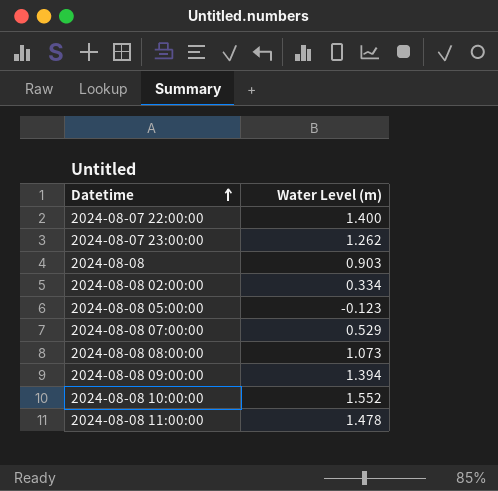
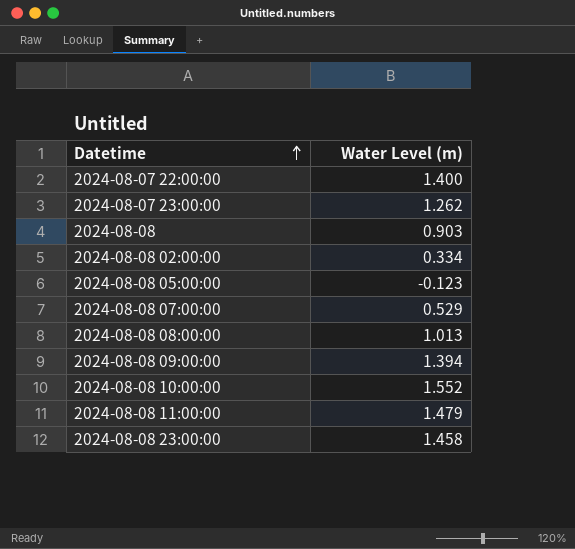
2024-08-08 08:00:00 | Water Level (m): 1.073 -> 1.013
2024-08-08 11:00:00 | Water Level (m): 1.478 -> 1.479
row 2024-08-08 23:00:00: none -> 1.458

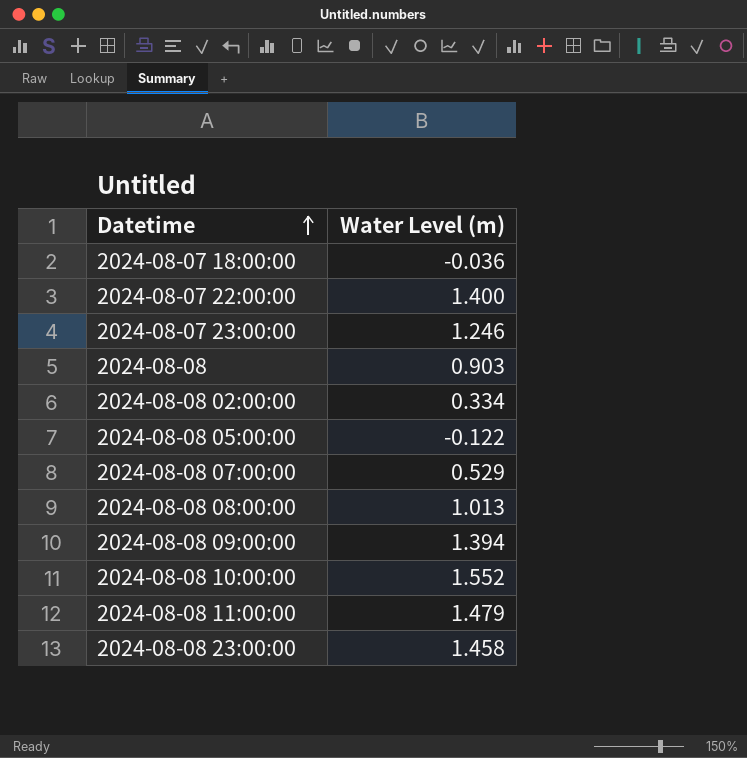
row 2024-08-07 18:00:00: none -> -0.036
2024-08-07 23:00:00 | Water Level (m): 1.262 -> 1.246
2024-08-08 05:00:00 | Water Level (m): -0.123 -> -0.122

